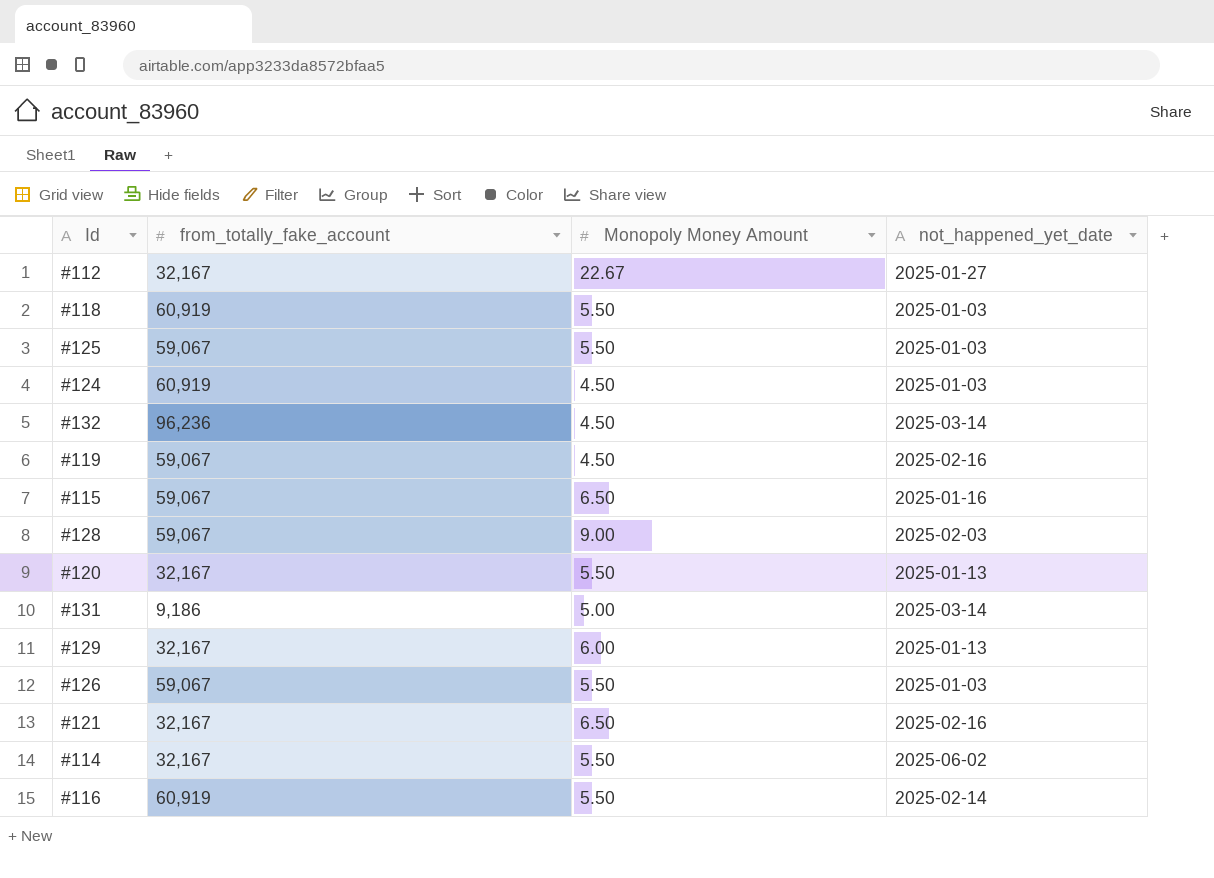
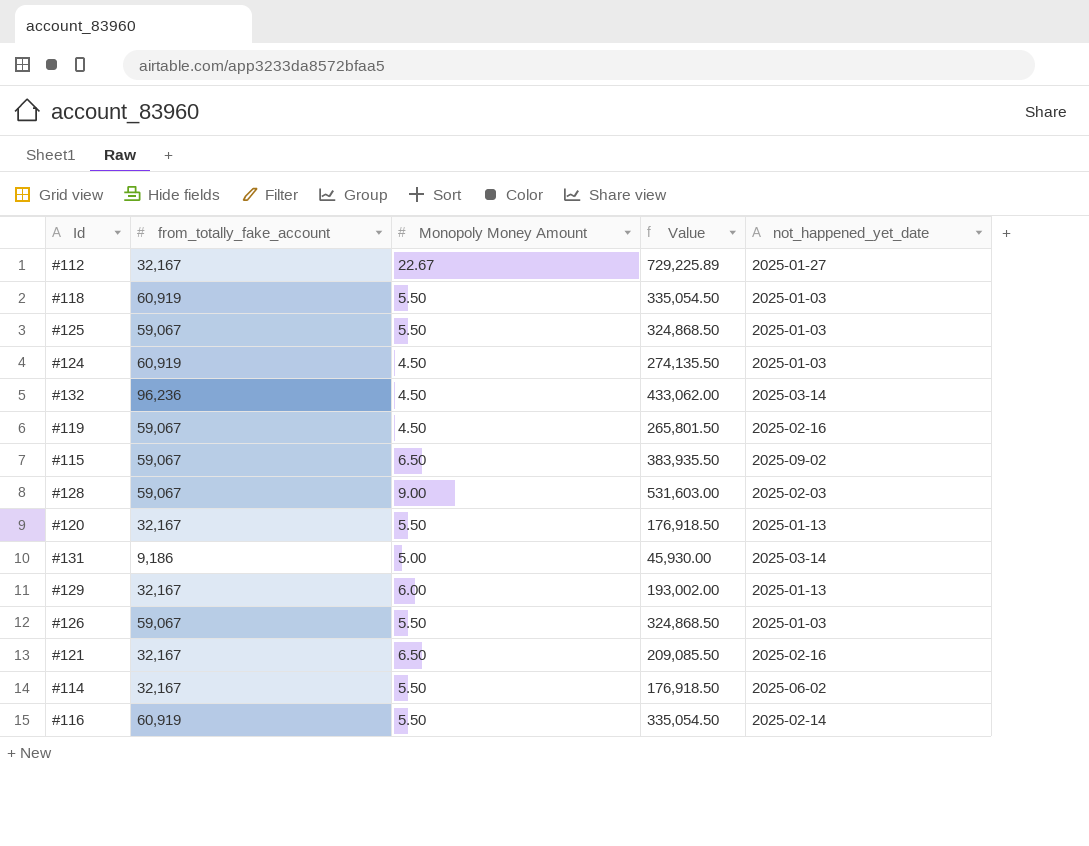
column Value | formula: none -> [from_totally_fake_account] * [Monopoly Money Amount]
#115 | not_happened_yet_date: 2025-01-16 -> 2025-09-02

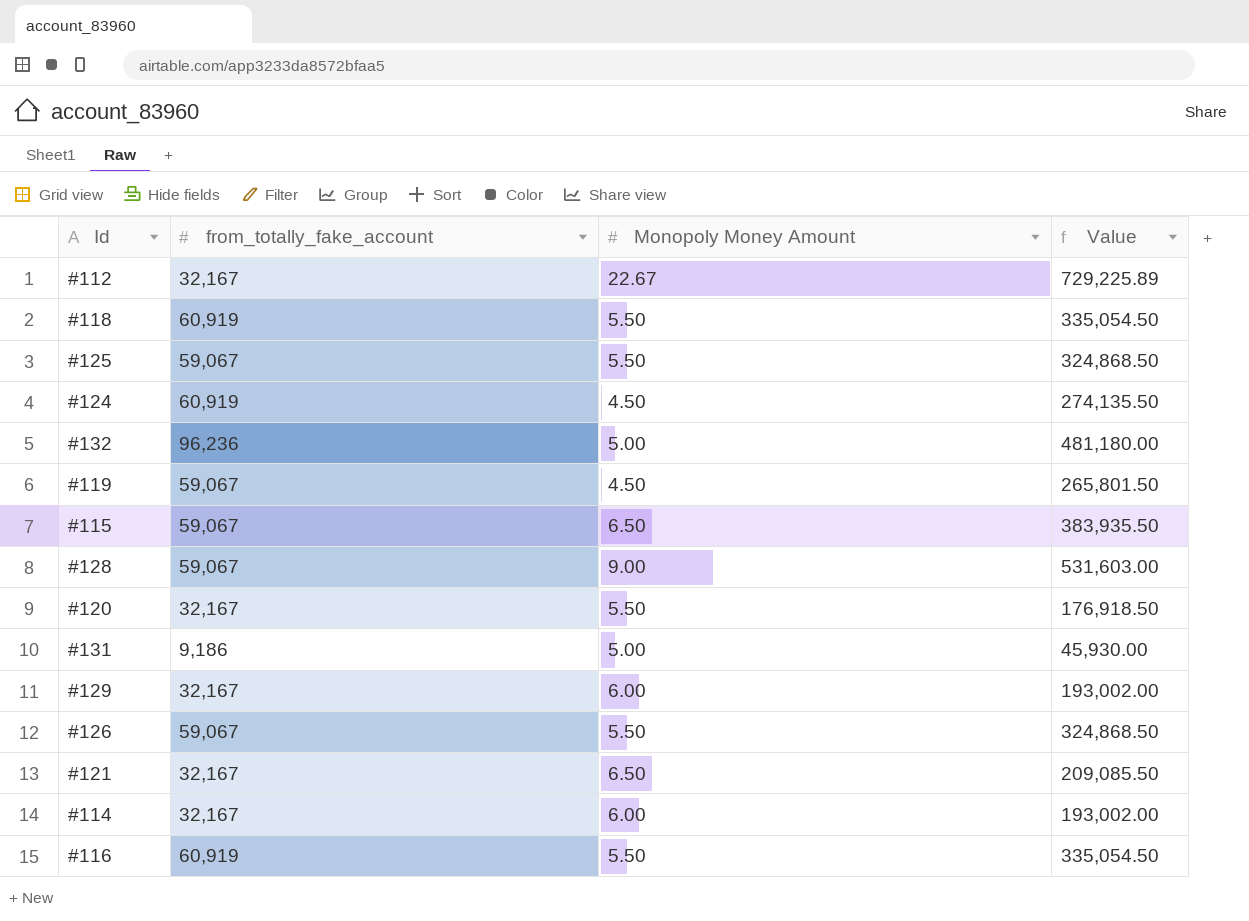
column not_happened_yet_date | position: 5 -> none
#132 | Monopoly Money Amount: 4.50 -> 5.00
#132 | Value: 433,062.00 -> 481,180.00
#114 | Monopoly Money Amount: 5.50 -> 6.00
#114 | Value: 176,918.50 -> 193,002.00

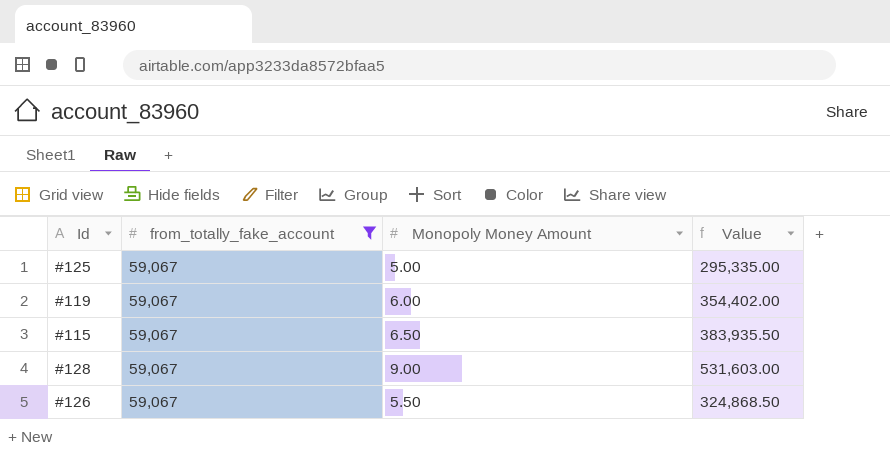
filter: none -> from_totally_fake_account = 59,067
#125 | Monopoly Money Amount: 5.50 -> 5.00
#125 | Value: 324,868.50 -> 295,335.00
#119 | Monopoly Money Amount: 4.50 -> 6.00
#119 | Value: 265,801.50 -> 354,402.00

